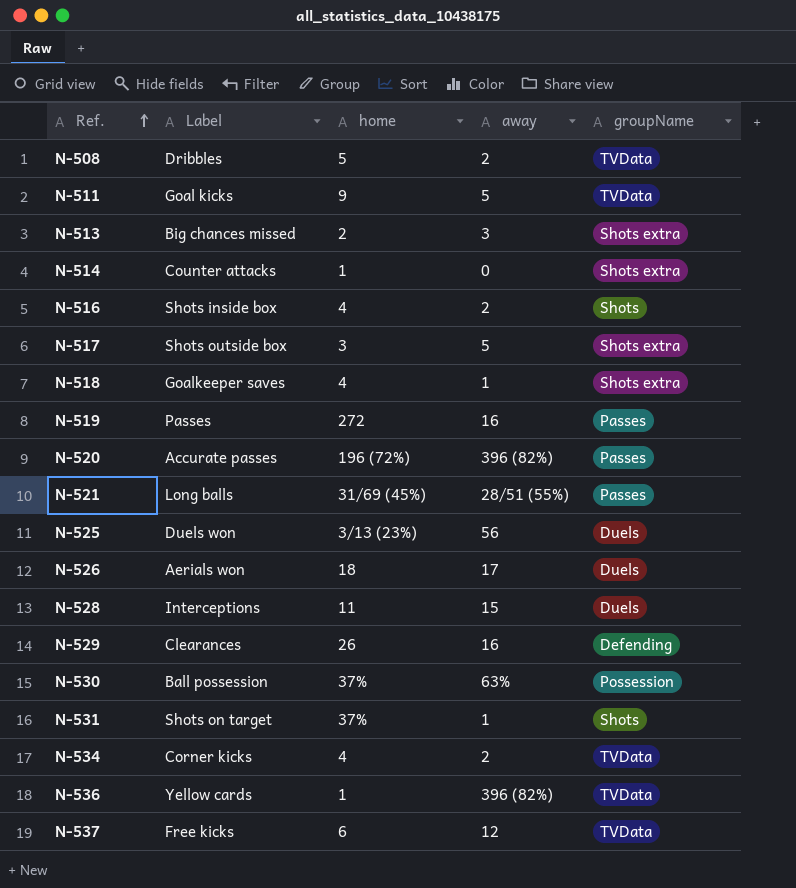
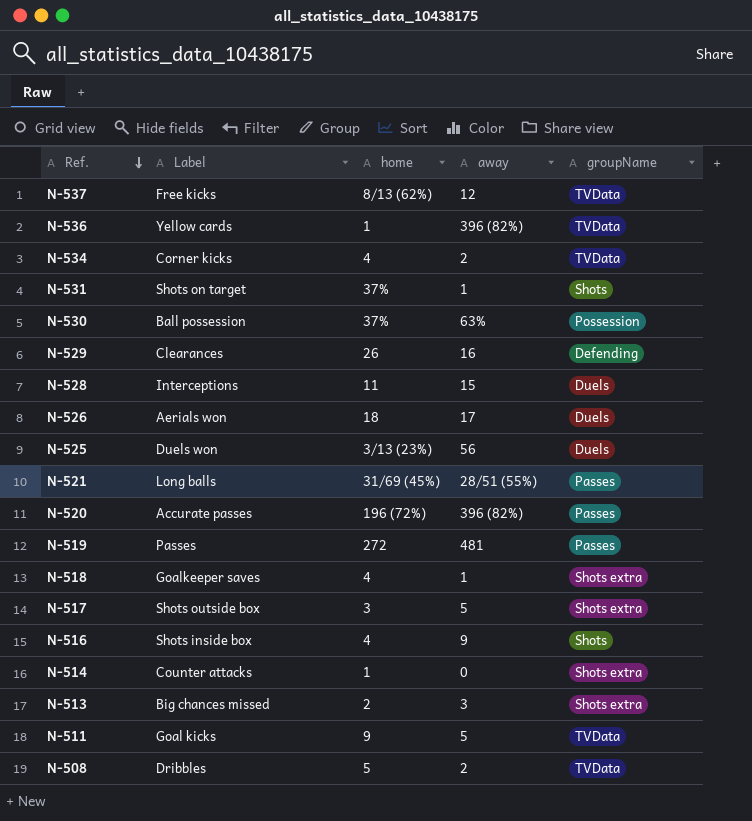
row order: Ref. ascending -> Ref. descending
N-537 | home: 6 -> 8/13 (62%)
N-519 | away: 16 -> 481
N-516 | away: 2 -> 9

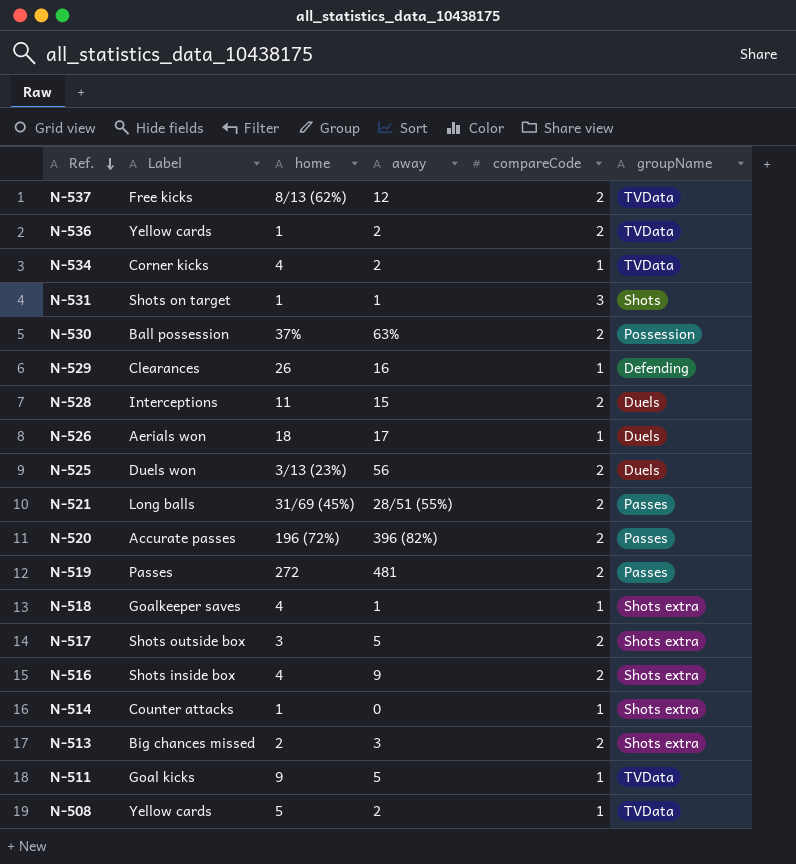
column compareCode | position: none -> 5
N-536 | away: 396 (82%) -> 2
N-531 | home: 37% -> 1
N-516 | groupName: Shots -> Shots extra
N-508 | Label: Dribbles -> Yellow cards

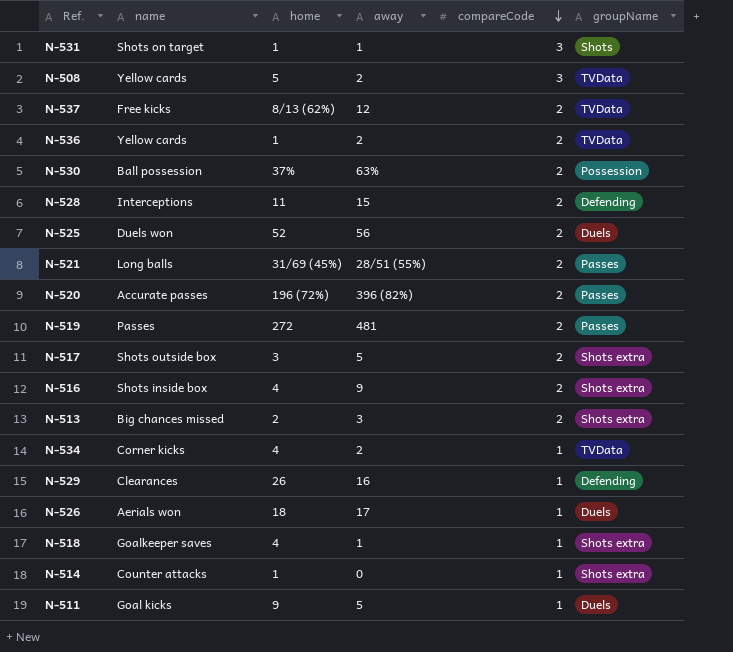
row order: Ref. descending -> compareCode descending
column name: Label -> name
N-508 | compareCode: 1 -> 3
N-528 | groupName: Duels -> Defending
N-525 | home: 3/13 (23%) -> 52
N-511 | groupName: TVData -> Duels

